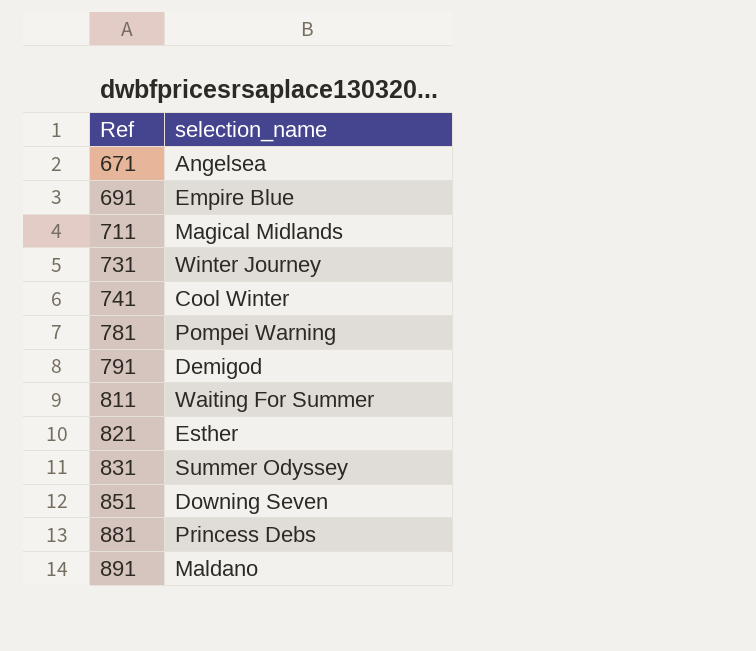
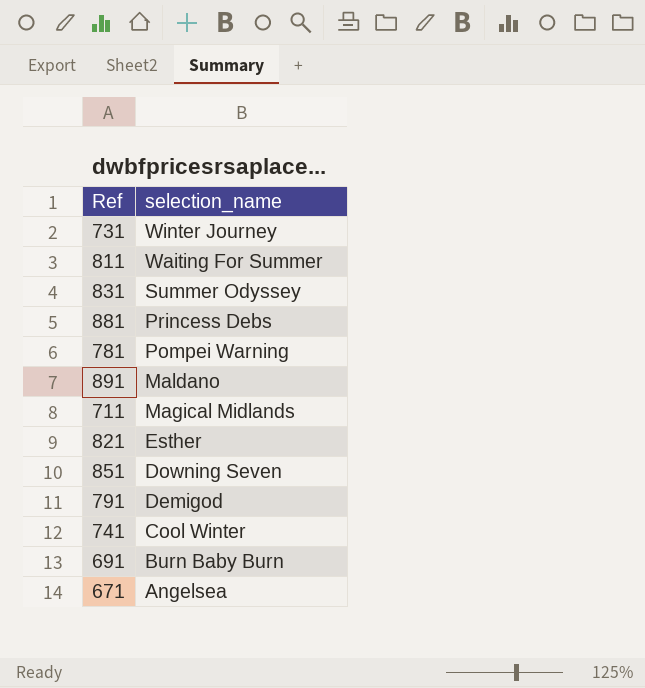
row order: Ref ascending -> selection_name descending
691 | selection_name: Empire Blue -> Burn Baby Burn

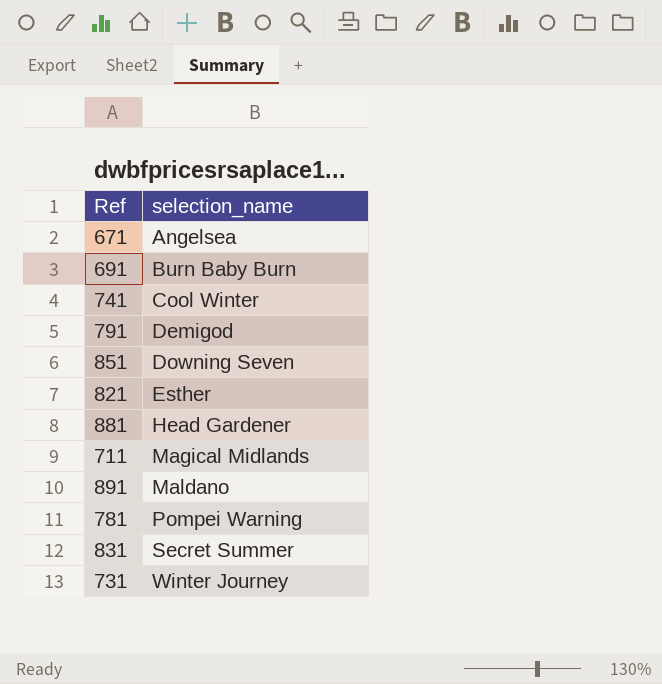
row order: selection_name descending -> selection_name ascending
row 811: Waiting For Summer -> none
881 | selection_name: Princess Debs -> Head Gardener
831 | selection_name: Summer Odyssey -> Secret Summer

